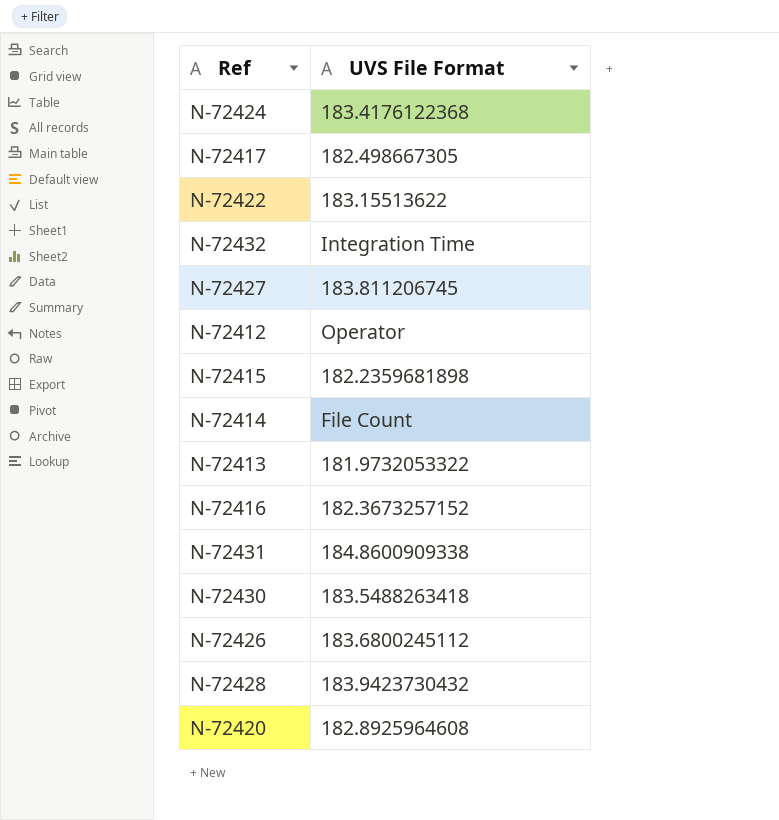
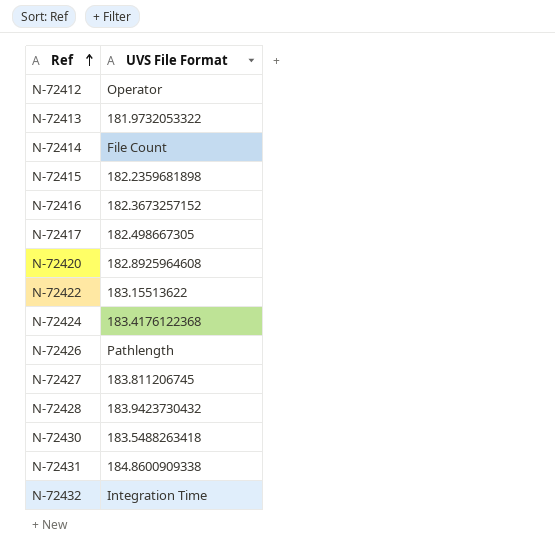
row order: none -> Ref ascending
N-72426 | UVS File Format: 183.6800245112 -> Pathlength

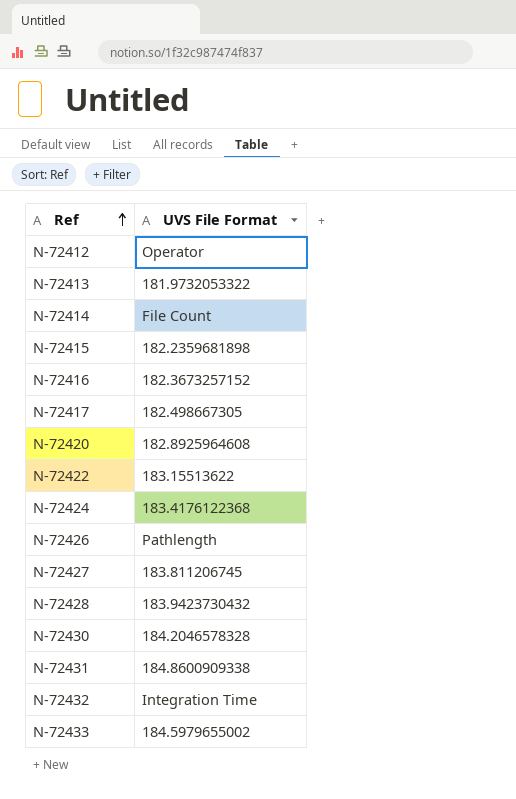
N-72430 | UVS File Format: 183.5488263418 -> 184.2046578328
row N-72433: none -> 184.5979655002

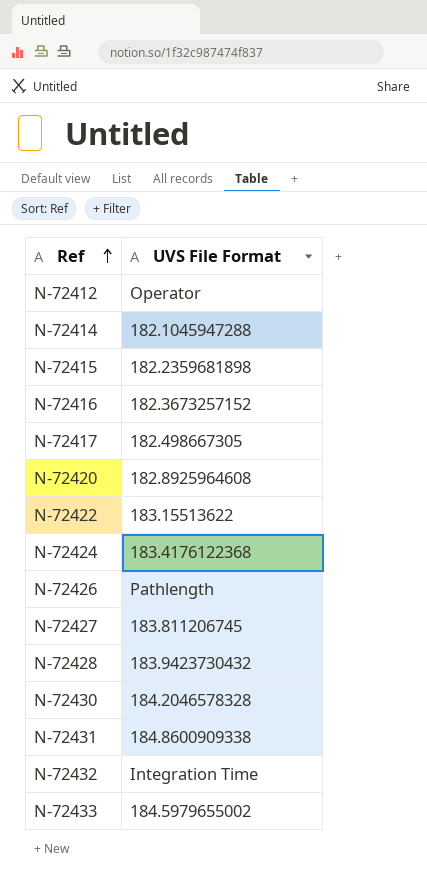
row N-72413: 181.9732053322 -> none
N-72414 | UVS File Format: File Count -> 182.1045947288

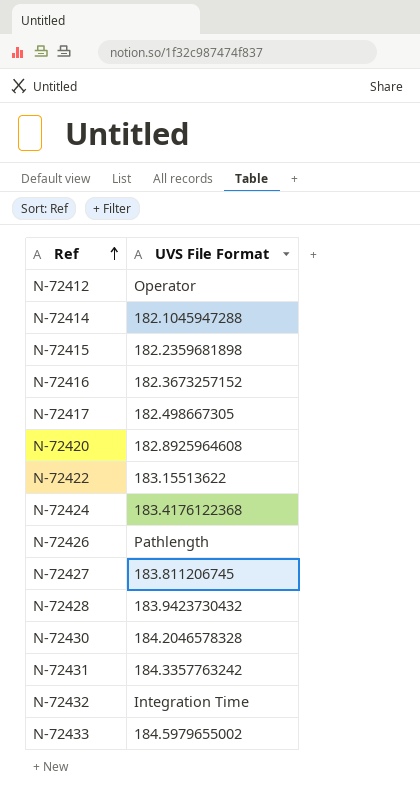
N-72431 | UVS File Format: 184.8600909338 -> 184.3357763242

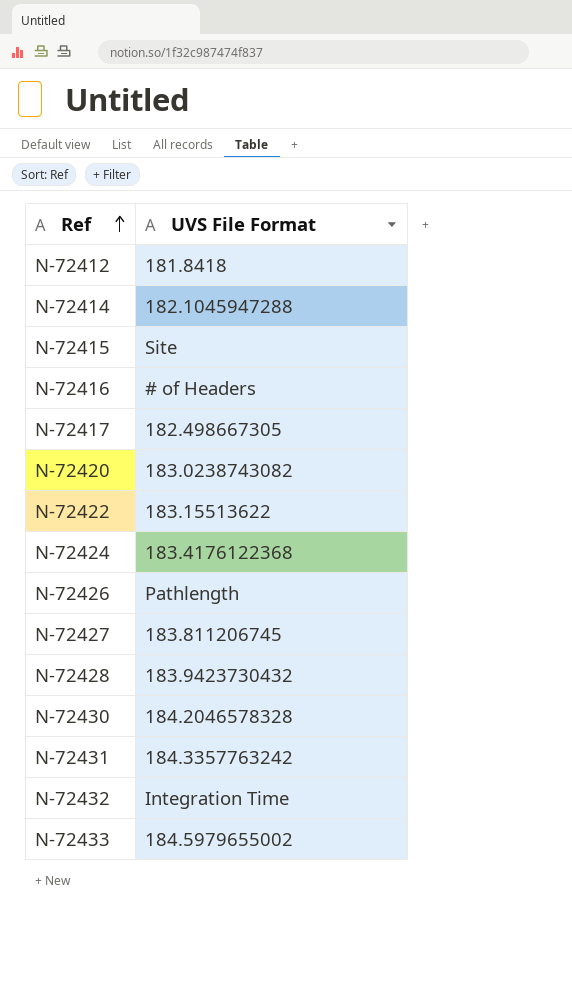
N-72412 | UVS File Format: Operator -> 181.8418
N-72415 | UVS File Format: 182.2359681898 -> Site
N-72416 | UVS File Format: 182.3673257152 -> # of Headers
N-72420 | UVS File Format: 182.8925964608 -> 183.0238743082

